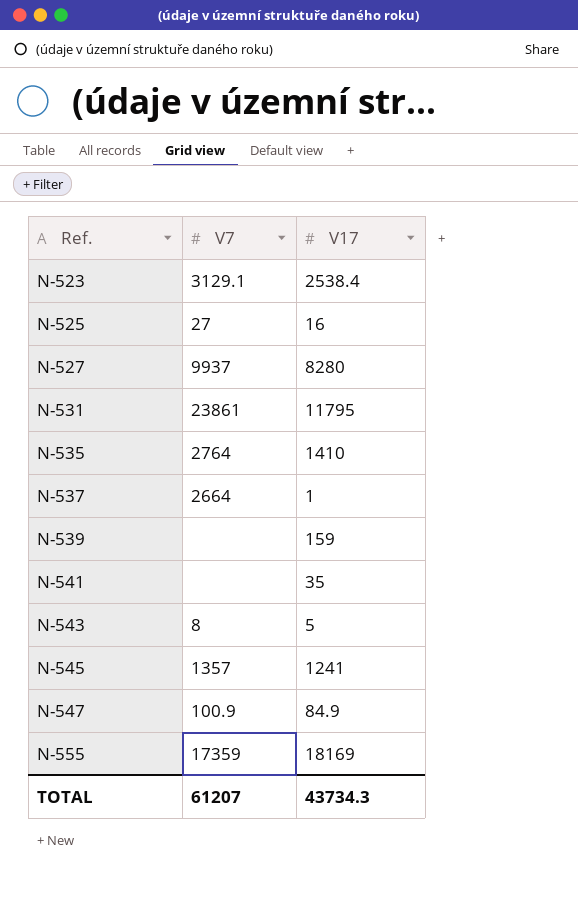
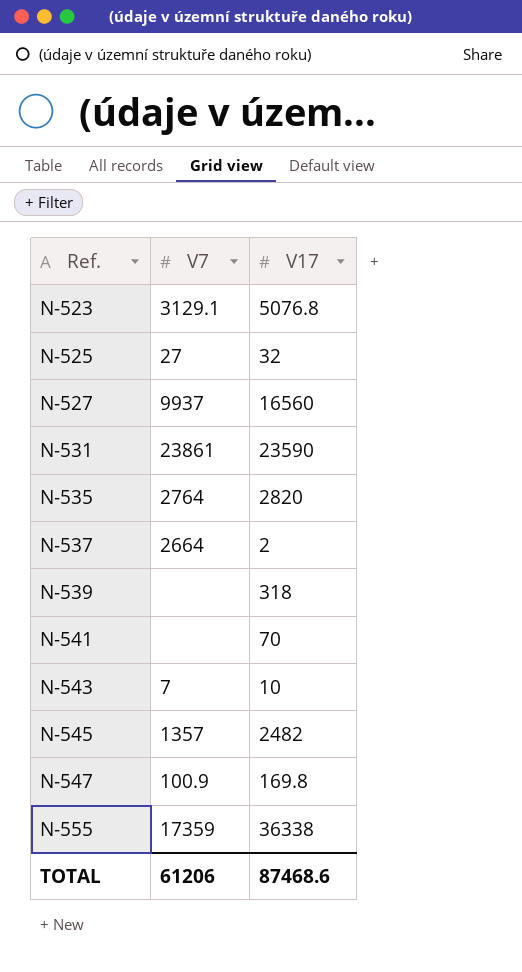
N-523 | V17: 2538.4 -> 5076.8
N-525 | V17: 16 -> 32
N-527 | V17: 8280 -> 16560
N-531 | V17: 11795 -> 23590
N-535 | V17: 1410 -> 2820
N-537 | V17: 1 -> 2
N-539 | V17: 159 -> 318
N-541 | V17: 35 -> 70
N-543 | V7: 8 -> 7
N-543 | V17: 5 -> 10
N-545 | V17: 1241 -> 2482
N-547 | V17: 84.9 -> 169.8
N-555 | V17: 18169 -> 36338
TOTAL | V7: 61207 -> 61206
TOTAL | V17: 43734.3 -> 87468.6

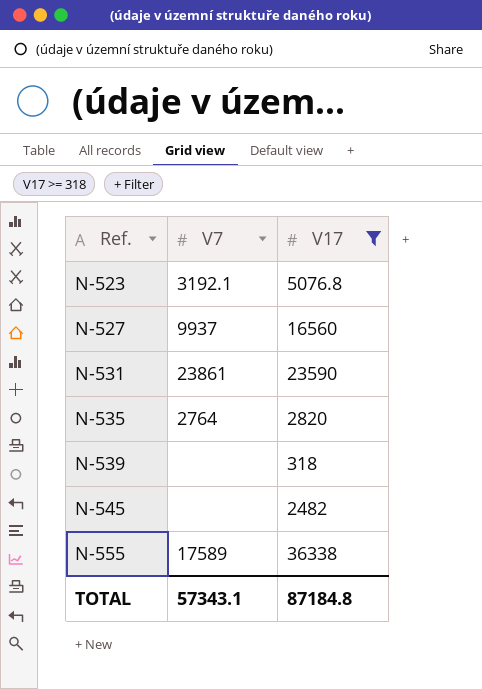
filter: none -> V17 >= 318
N-523 | V7: 3129.1 -> 3192.1
N-545 | V7: 1357 -> none
N-555 | V7: 17359 -> 17589
TOTAL | V7: 61206 -> 57343.1
TOTAL | V17: 87468.6 -> 87184.8

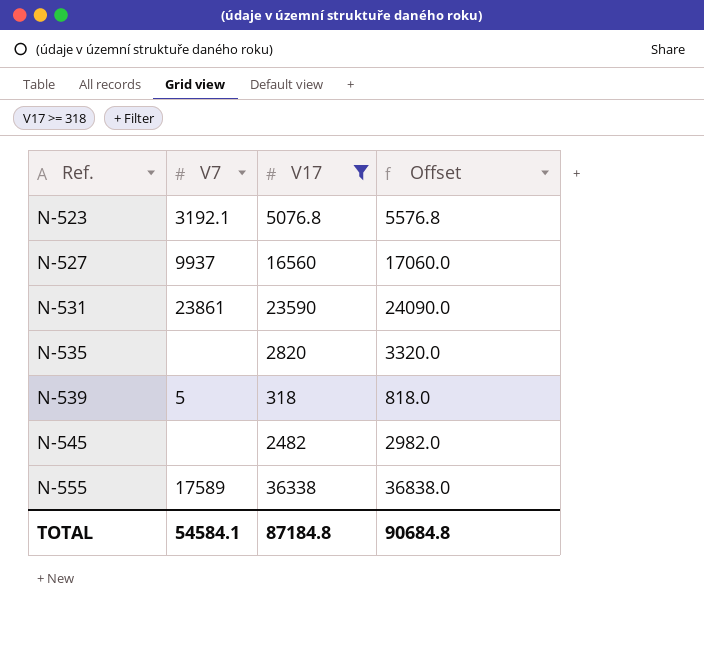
column Offset | formula: none -> [V17] + 500
N-535 | V7: 2764 -> none
N-539 | V7: none -> 5
TOTAL | V7: 57343.1 -> 54584.1

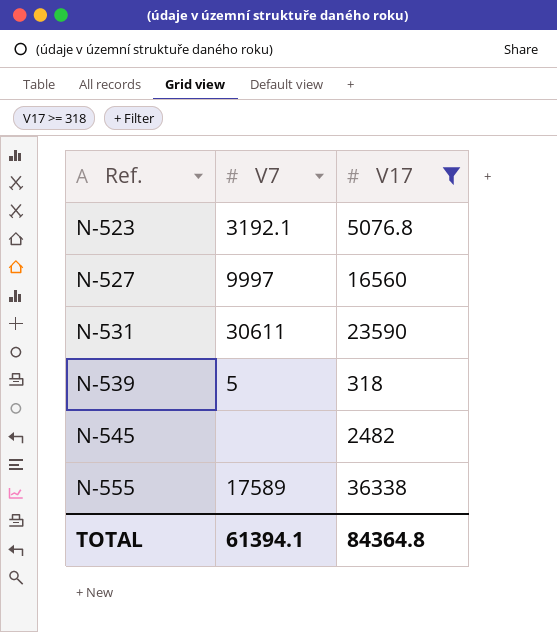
column Offset | formula: [V17] + 500 -> none
row N-535: none | 2820 | 3320.0 -> none
N-527 | V7: 9937 -> 9997
N-531 | V7: 23861 -> 30611
TOTAL | V7: 54584.1 -> 61394.1
TOTAL | V17: 87184.8 -> 84364.8

